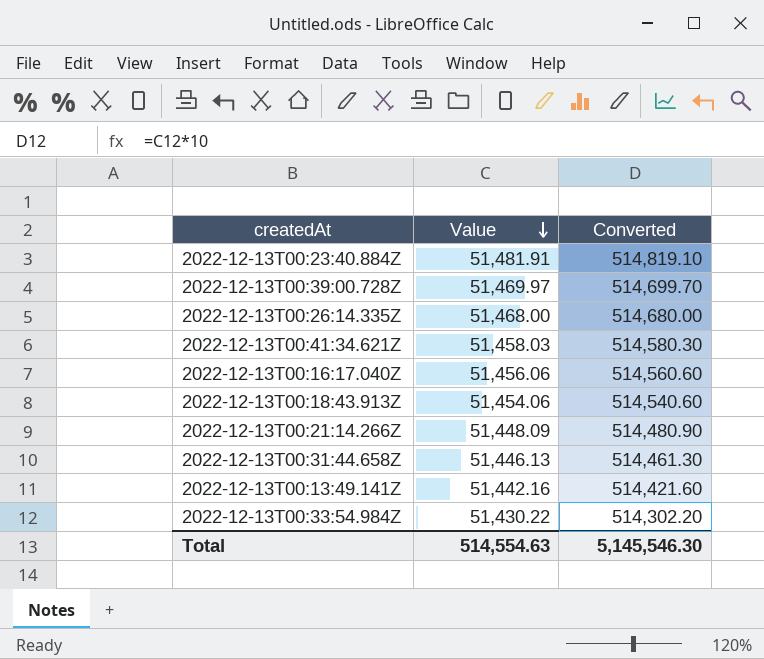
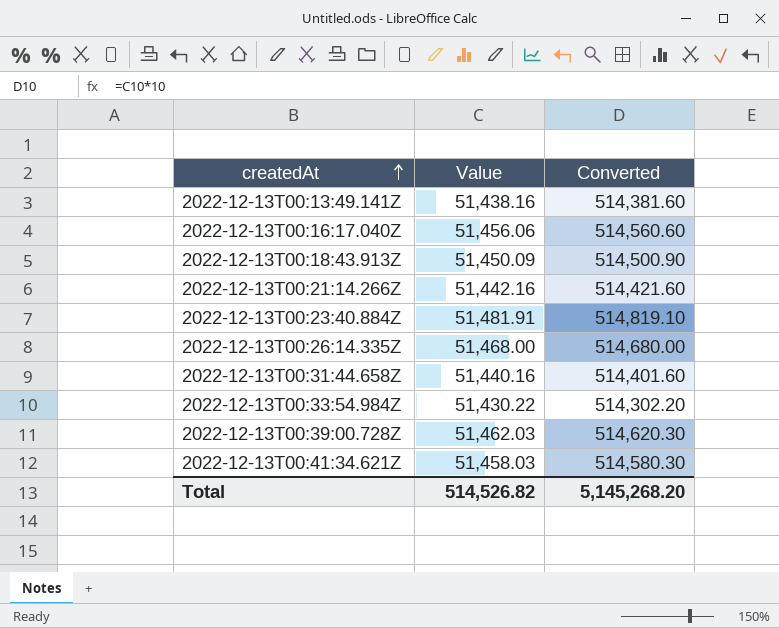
row order: Value descending -> createdAt ascending
2022-12-13T00:13:49.141Z | Value: 51,442.16 -> 51,438.16
2022-12-13T00:13:49.141Z | Converted: 514,421.60 -> 514,381.60
2022-12-13T00:18:43.913Z | Value: 51,454.06 -> 51,450.09
2022-12-13T00:18:43.913Z | Converted: 514,540.60 -> 514,500.90
2022-12-13T00:21:14.266Z | Value: 51,448.09 -> 51,442.16
2022-12-13T00:21:14.266Z | Converted: 514,480.90 -> 514,421.60
2022-12-13T00:31:44.658Z | Value: 51,446.13 -> 51,440.16
2022-12-13T00:31:44.658Z | Converted: 514,461.30 -> 514,401.60
2022-12-13T00:39:00.728Z | Value: 51,469.97 -> 51,462.03
2022-12-13T00:39:00.728Z | Converted: 514,699.70 -> 514,620.30
Total | Value: 514,554.63 -> 514,526.82
Total | Converted: 5,145,546.30 -> 5,145,268.20

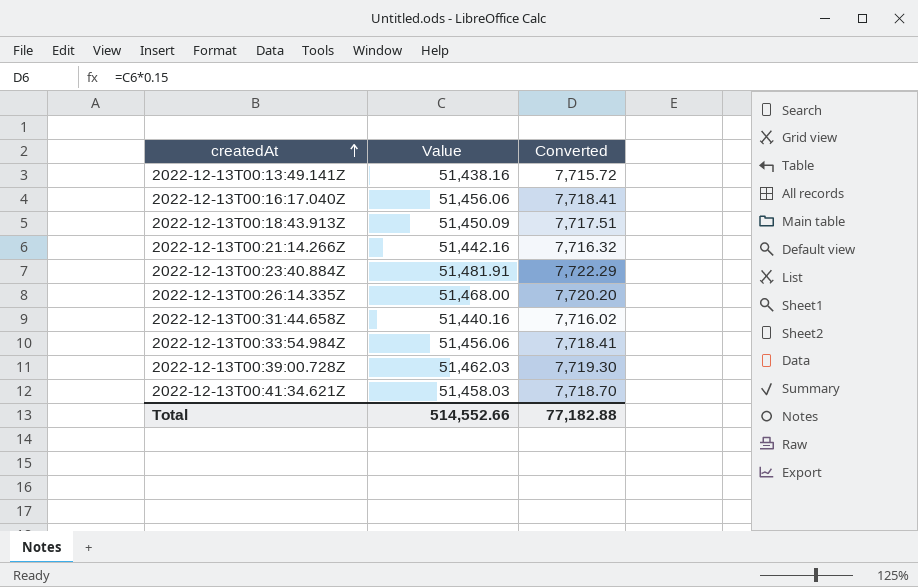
column Converted | formula: [Value] * 10 -> [Value] * 0.15
2022-12-13T00:33:54.984Z | Value: 51,430.22 -> 51,456.06
Total | Value: 514,526.82 -> 514,552.66
Total | Converted: 5,145,268.20 -> 77,182.88

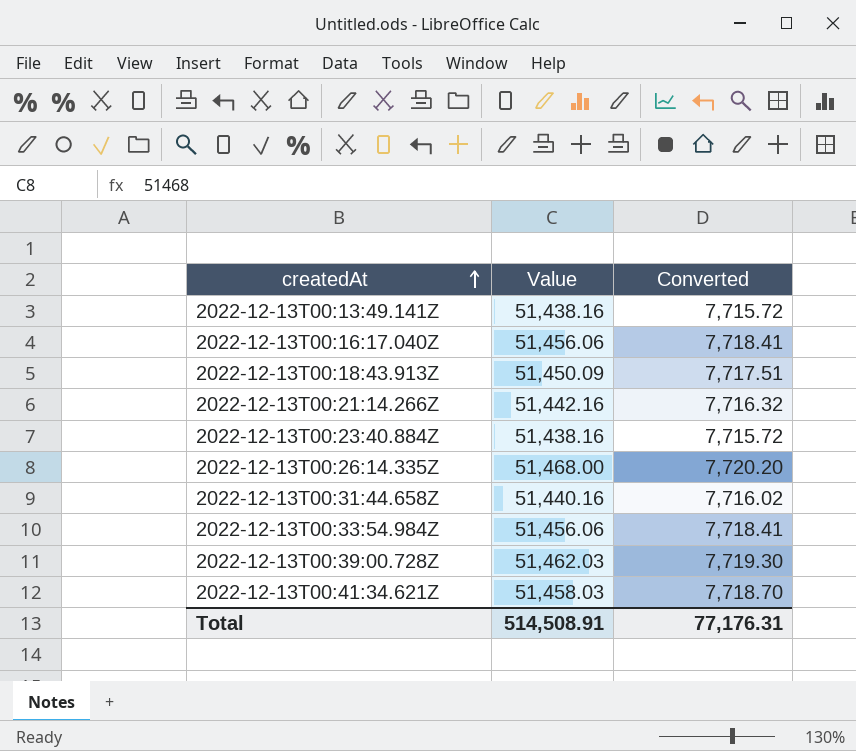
2022-12-13T00:23:40.884Z | Value: 51,481.91 -> 51,438.16
2022-12-13T00:23:40.884Z | Converted: 7,722.29 -> 7,715.72
Total | Value: 514,552.66 -> 514,508.91
Total | Converted: 77,182.88 -> 77,176.31

